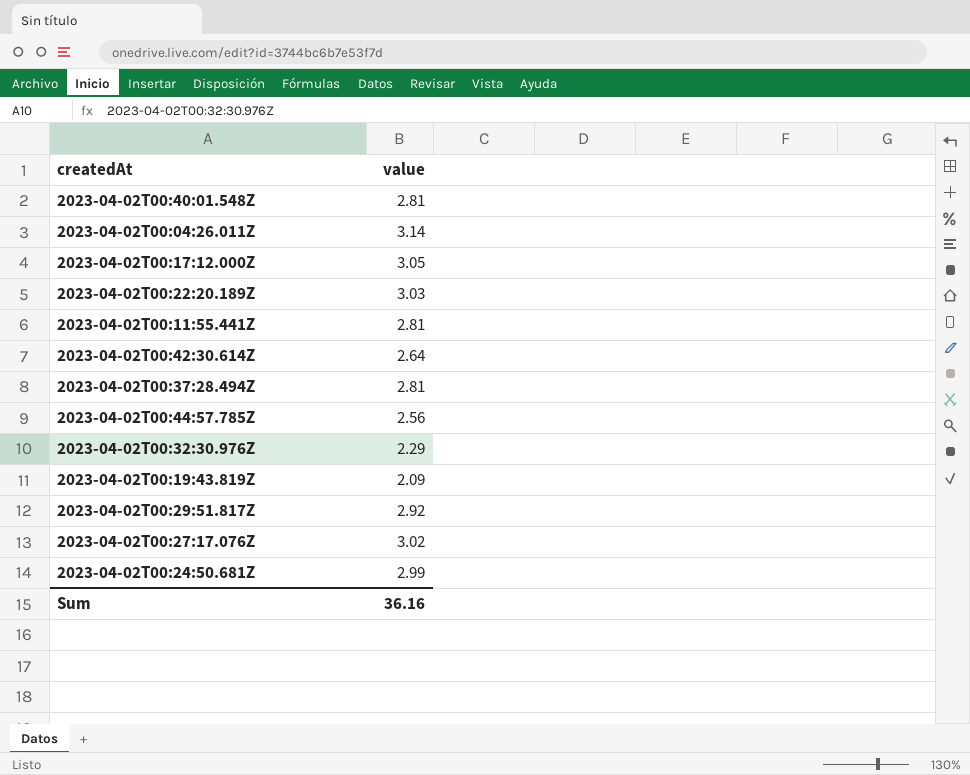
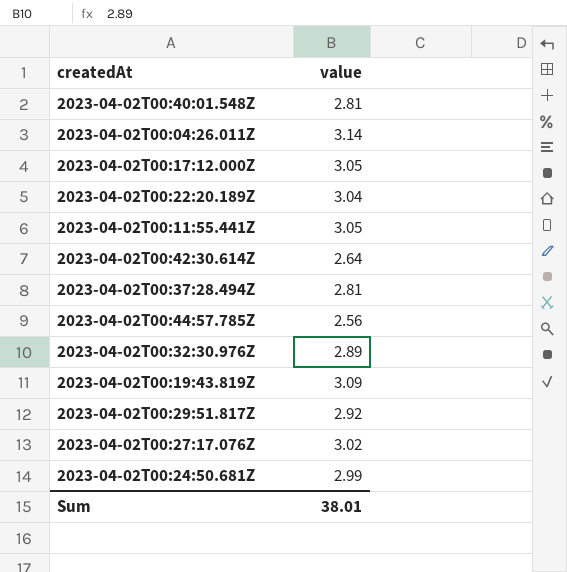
2023-04-02T00:22:20.189Z | value: 3.03 -> 3.04
2023-04-02T00:11:55.441Z | value: 2.81 -> 3.05
2023-04-02T00:32:30.976Z | value: 2.29 -> 2.89
2023-04-02T00:19:43.819Z | value: 2.09 -> 3.09
Sum | value: 36.16 -> 38.01

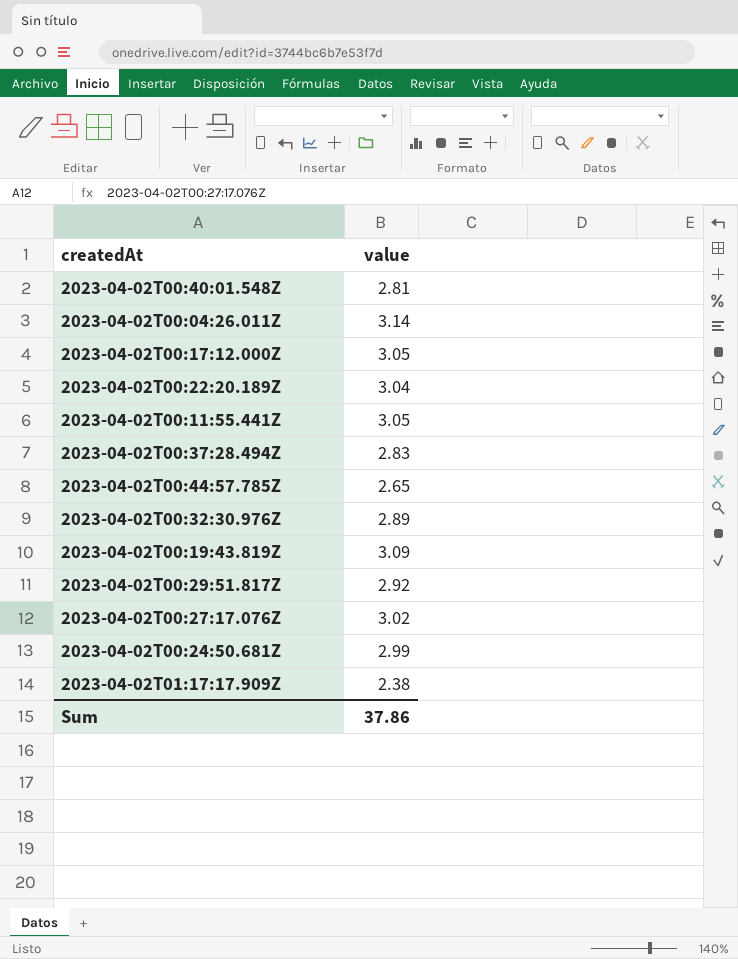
row 2023-04-02T00:42:30.614Z: 2.64 -> none
2023-04-02T00:37:28.494Z | value: 2.81 -> 2.83
2023-04-02T00:44:57.785Z | value: 2.56 -> 2.65
row 2023-04-02T01:17:17.909Z: none -> 2.38
Sum | value: 38.01 -> 37.86

